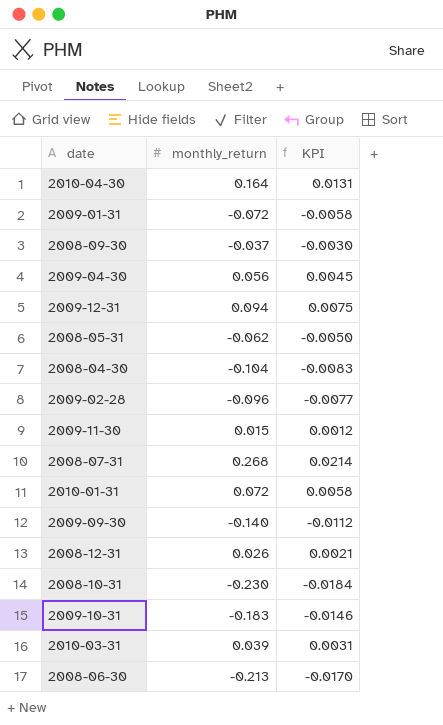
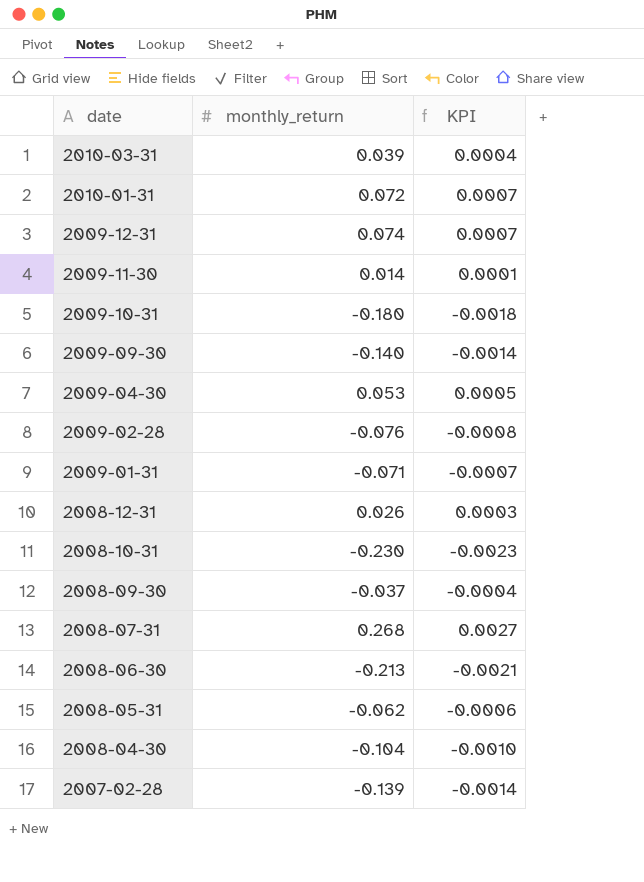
row order: none -> date descending
column KPI | formula: [monthly_return] * 0.08 -> [monthly_return] * 0.01
row 2010-04-30: 0.164 | 0.0131 -> none
2009-12-31 | monthly_return: 0.094 -> 0.074
2009-11-30 | monthly_return: 0.015 -> 0.014
2009-10-31 | monthly_return: -0.183 -> -0.180
2009-04-30 | monthly_return: 0.056 -> 0.053
2009-02-28 | monthly_return: -0.096 -> -0.076
2009-01-31 | monthly_return: -0.072 -> -0.071
row 2007-02-28: none -> -0.139 | -0.0014

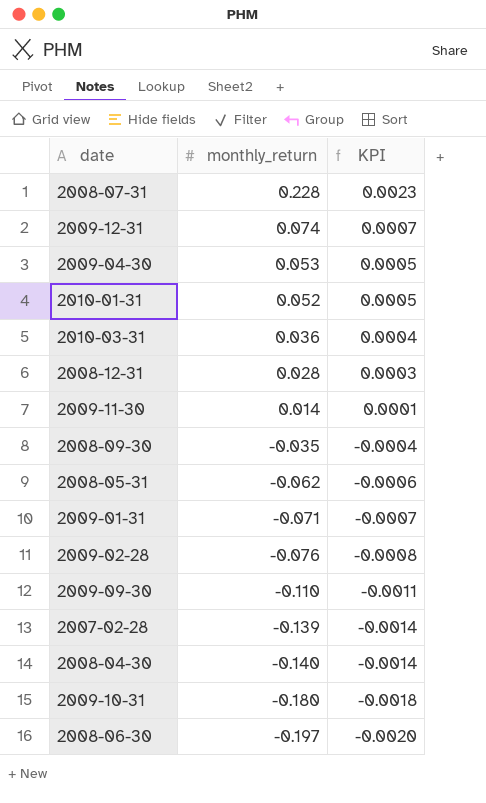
row order: date descending -> monthly_return descending
row 2008-10-31: -0.230 | -0.0023 -> none
2008-07-31 | monthly_return: 0.268 -> 0.228
2008-07-31 | KPI: 0.0027 -> 0.0023
2010-01-31 | monthly_return: 0.072 -> 0.052
2010-01-31 | KPI: 0.0007 -> 0.0005
2010-03-31 | monthly_return: 0.039 -> 0.036
2008-12-31 | monthly_return: 0.026 -> 0.028
2008-09-30 | monthly_return: -0.037 -> -0.035
2009-09-30 | monthly_return: -0.140 -> -0.110
2009-09-30 | KPI: -0.0014 -> -0.0011
2008-04-30 | monthly_return: -0.104 -> -0.140
2008-04-30 | KPI: -0.0010 -> -0.0014
2008-06-30 | monthly_return: -0.213 -> -0.197
2008-06-30 | KPI: -0.0021 -> -0.0020

